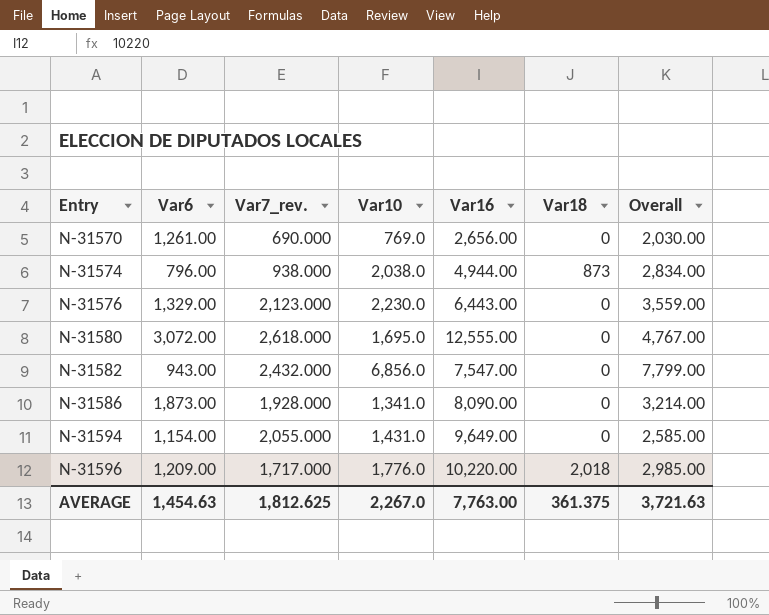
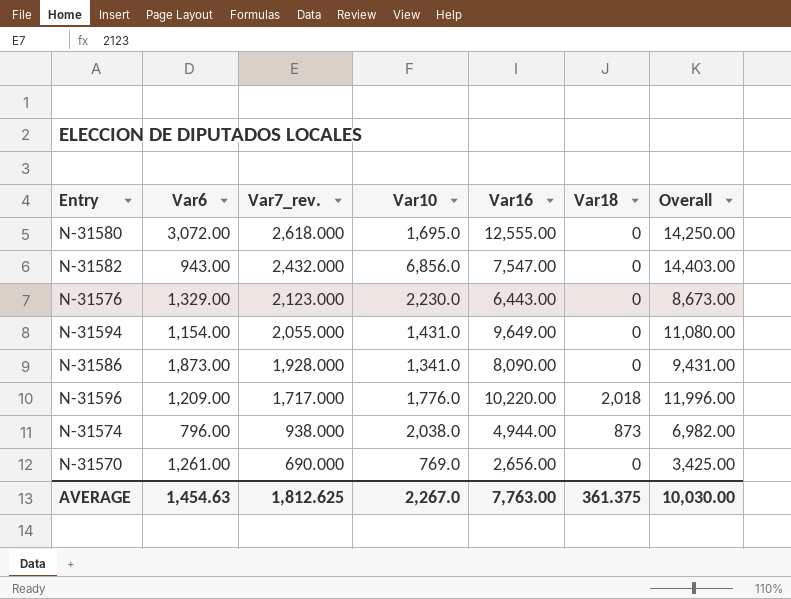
row order: Entry ascending -> Var7_rev. descending
column Overall | formula: [Var6] + [Var10] -> [Var10] + [Var16]
AVERAGE | Overall: 3,721.63 -> 10,030.00

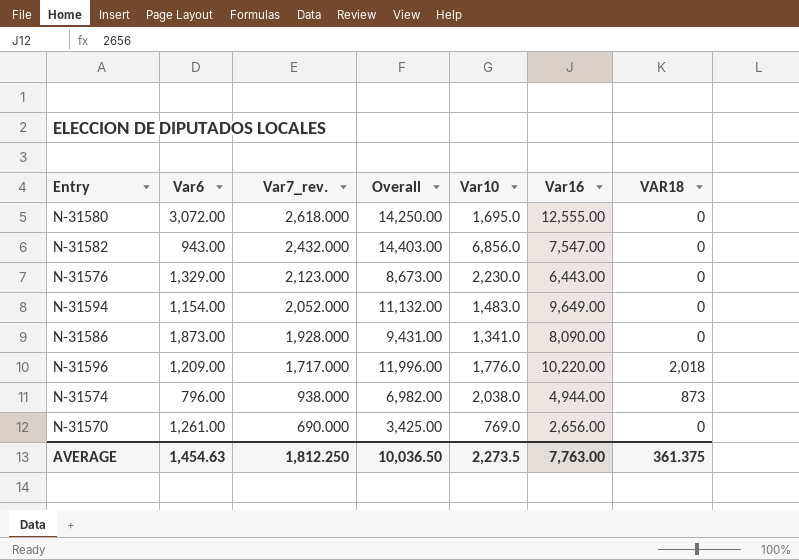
column Overall | position: 7 -> 4
column name: Var18 -> VAR18
N-31594 | Var7_rev.: 2,055.000 -> 2,052.000
N-31594 | Overall: 11,080.00 -> 11,132.00
N-31594 | Var10: 1,431.0 -> 1,483.0
AVERAGE | Var7_rev.: 1,812.625 -> 1,812.250
AVERAGE | Overall: 10,030.00 -> 10,036.50
AVERAGE | Var10: 2,267.0 -> 2,273.5

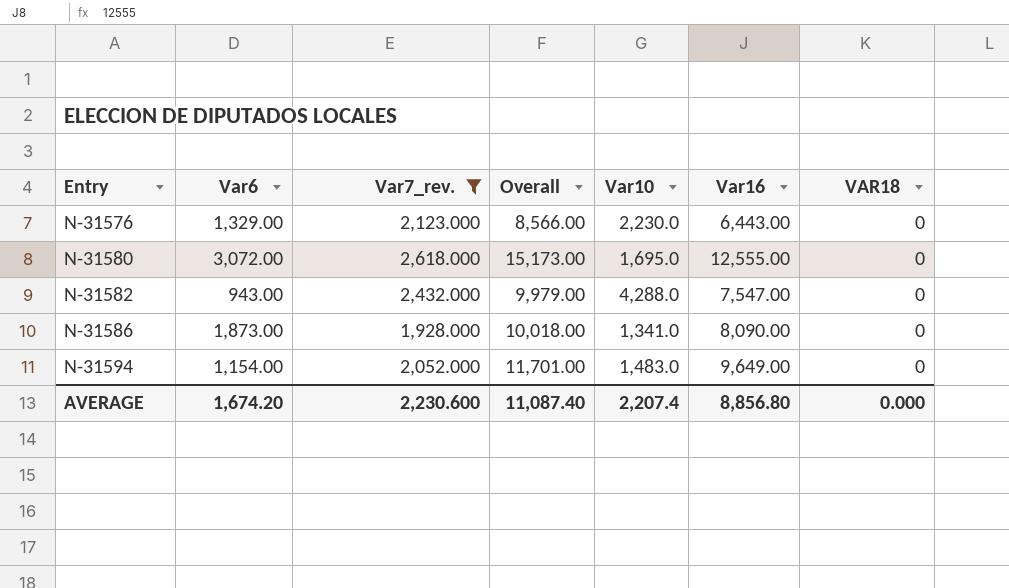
filter: none -> Var7_rev. >= 1,928.000
row order: Var7_rev. descending -> Entry ascending
column Overall | formula: [Var10] + [Var16] -> [Var7_rev.] + [Var16]
N-31582 | Var10: 6,856.0 -> 4,288.0
AVERAGE | Var6: 1,454.63 -> 1,674.20
AVERAGE | Var7_rev.: 1,812.250 -> 2,230.600
AVERAGE | Overall: 10,036.50 -> 11,087.40
AVERAGE | Var10: 2,273.5 -> 2,207.4
AVERAGE | Var16: 7,763.00 -> 8,856.80
AVERAGE | VAR18: 361.375 -> 0.000

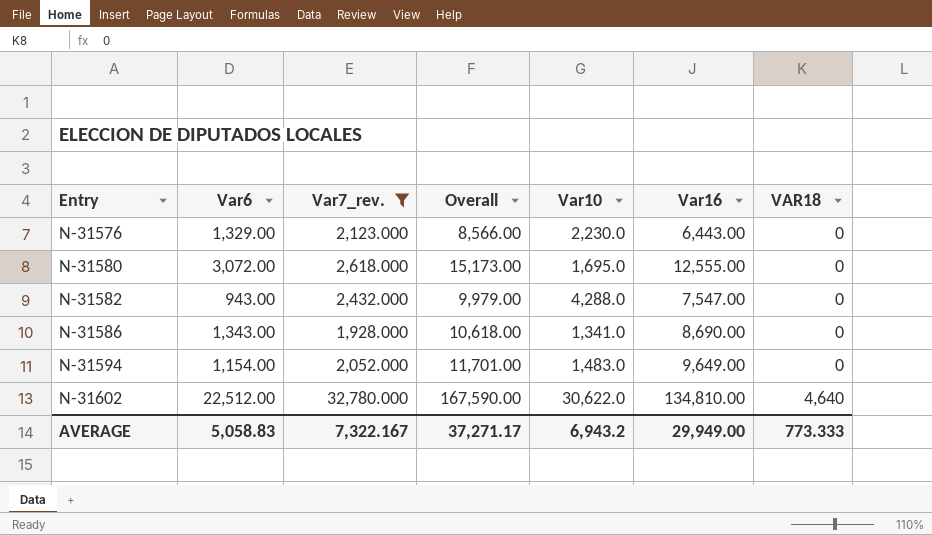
N-31586 | Var6: 1,873.00 -> 1,343.00
N-31586 | Overall: 10,018.00 -> 10,618.00
N-31586 | Var16: 8,090.00 -> 8,690.00
row N-31602: none -> 22,512.00 | 32,780.000 | 167,590.00 | 30,622.0 | 134,810.00 | 4,640
AVERAGE | Var6: 1,674.20 -> 5,058.83
AVERAGE | Var7_rev.: 2,230.600 -> 7,322.167
AVERAGE | Overall: 11,087.40 -> 37,271.17
AVERAGE | Var10: 2,207.4 -> 6,943.2
AVERAGE | Var16: 8,856.80 -> 29,949.00
AVERAGE | VAR18: 0.000 -> 773.333

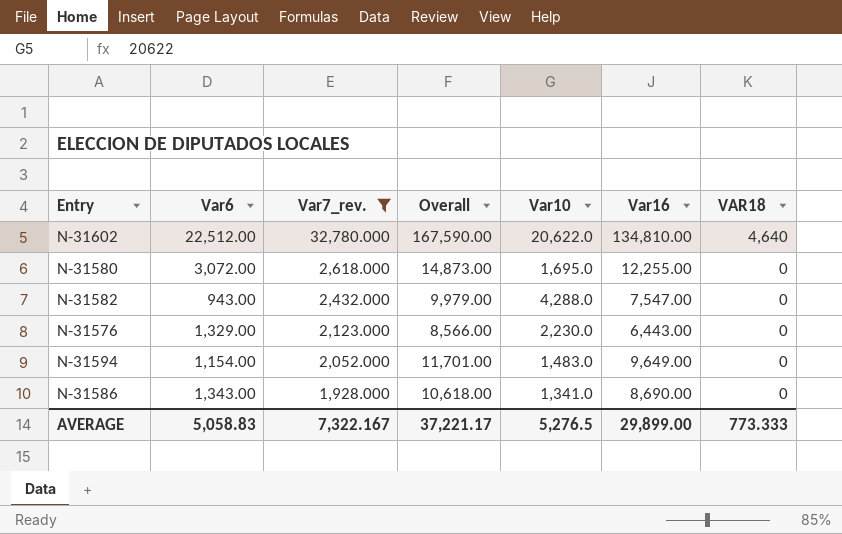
row order: Entry ascending -> Var7_rev. descending
N-31602 | Var10: 30,622.0 -> 20,622.0
N-31580 | Overall: 15,173.00 -> 14,873.00
N-31580 | Var16: 12,555.00 -> 12,255.00
AVERAGE | Overall: 37,271.17 -> 37,221.17
AVERAGE | Var10: 6,943.2 -> 5,276.5
AVERAGE | Var16: 29,949.00 -> 29,899.00

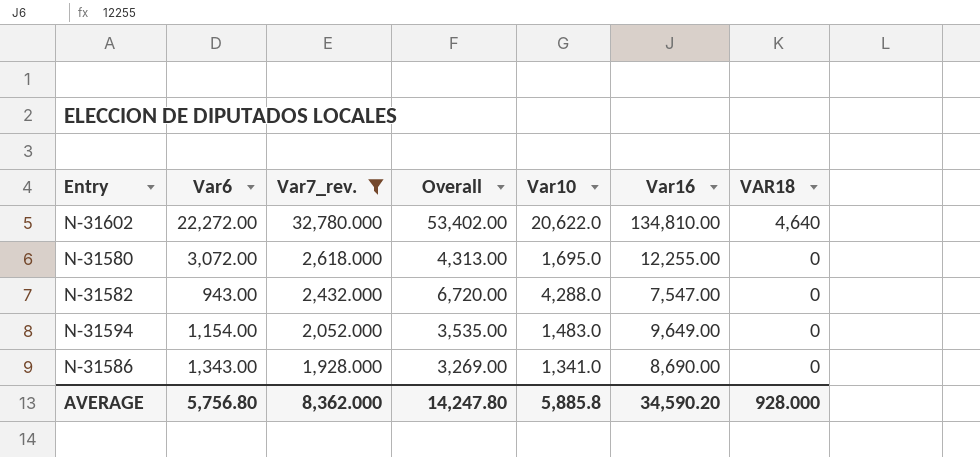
column Overall | formula: [Var7_rev.] + [Var16] -> [Var7_rev.] + [Var10]
row N-31576: 1,329.00 | 2,123.000 | 8,566.00 | 2,230.0 | 6,443.00 | 0 -> none
N-31602 | Var6: 22,512.00 -> 22,272.00
AVERAGE | Var6: 5,058.83 -> 5,756.80
AVERAGE | Var7_rev.: 7,322.167 -> 8,362.000
AVERAGE | Overall: 37,221.17 -> 14,247.80
AVERAGE | Var10: 5,276.5 -> 5,885.8
AVERAGE | Var16: 29,899.00 -> 34,590.20
AVERAGE | VAR18: 773.333 -> 928.000

